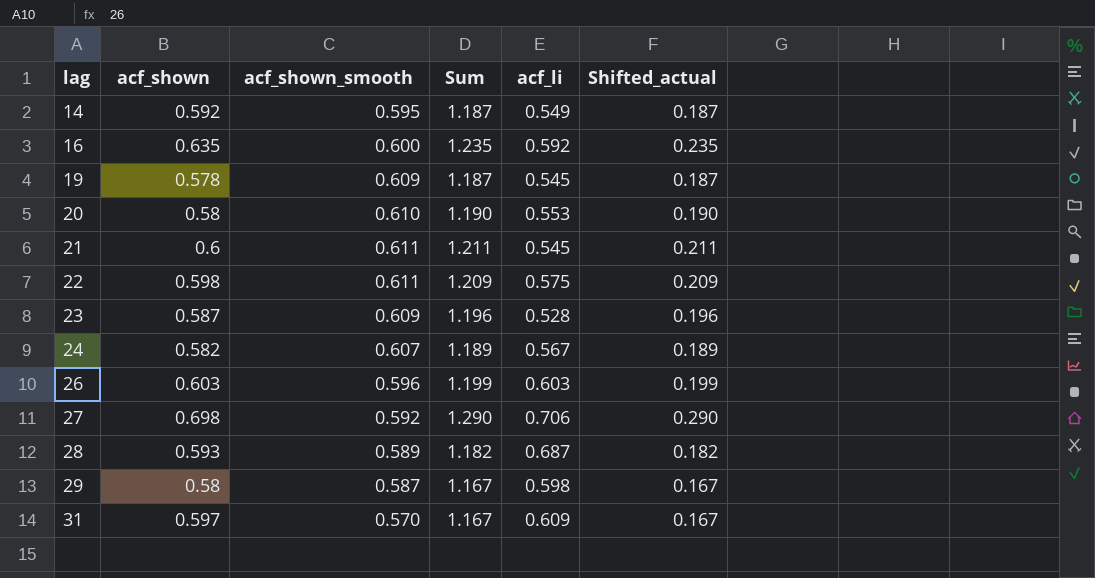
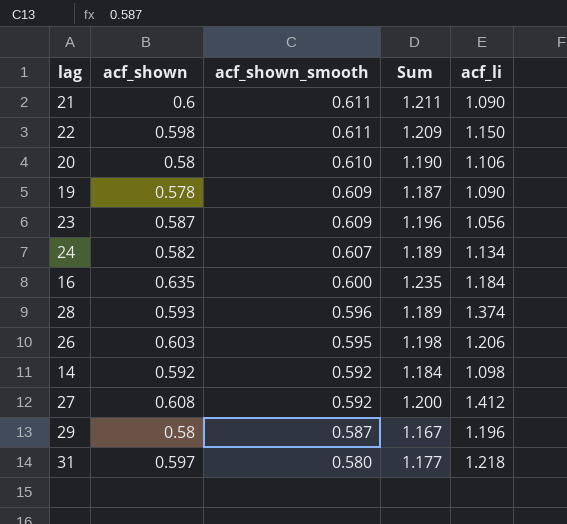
row order: lag ascending -> acf_shown_smooth descending
column Shifted_actual | formula: [Sum] - 1 -> none
21 | acf_li: 0.545 -> 1.090
22 | acf_li: 0.575 -> 1.150
20 | acf_li: 0.553 -> 1.106
19 | acf_li: 0.545 -> 1.090
23 | acf_li: 0.528 -> 1.056
24 | acf_li: 0.567 -> 1.134
16 | acf_li: 0.592 -> 1.184
28 | acf_shown_smooth: 0.589 -> 0.596
28 | Sum: 1.182 -> 1.189
28 | acf_li: 0.687 -> 1.374
26 | acf_shown_smooth: 0.596 -> 0.595
26 | Sum: 1.199 -> 1.198
26 | acf_li: 0.603 -> 1.206
14 | acf_shown_smooth: 0.595 -> 0.592
14 | Sum: 1.187 -> 1.184
14 | acf_li: 0.549 -> 1.098
27 | acf_shown: 0.698 -> 0.608
27 | Sum: 1.290 -> 1.200
27 | acf_li: 0.706 -> 1.412
29 | acf_li: 0.598 -> 1.196
31 | acf_shown_smooth: 0.570 -> 0.580
31 | Sum: 1.167 -> 1.177
31 | acf_li: 0.609 -> 1.218

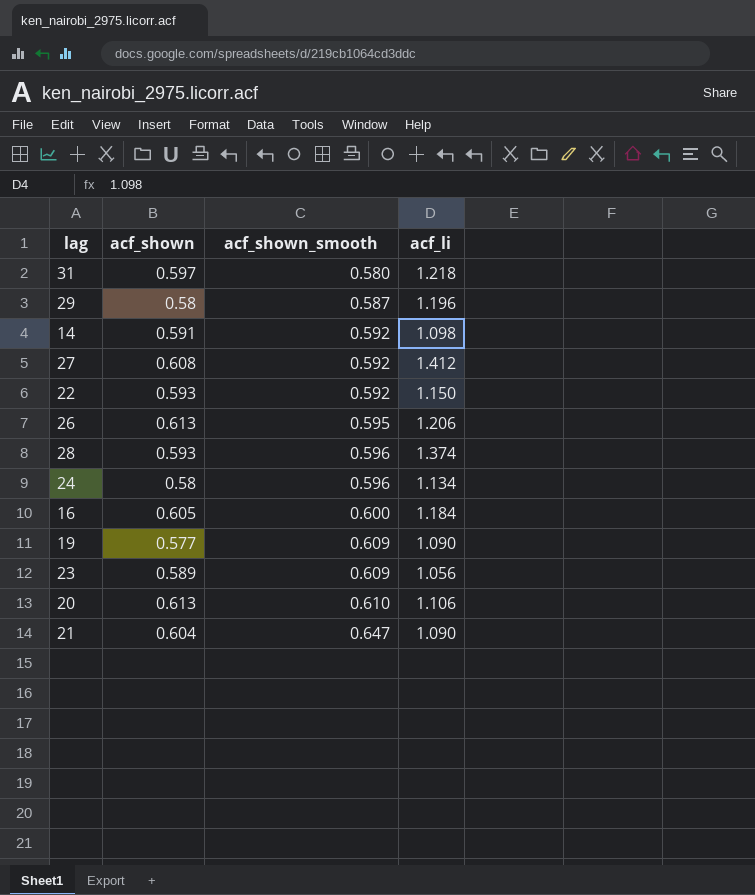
row order: acf_shown_smooth descending -> acf_shown_smooth ascending
column Sum | formula: [acf_shown] + [acf_shown_smooth] -> none
14 | acf_shown: 0.592 -> 0.591
22 | acf_shown: 0.598 -> 0.593
22 | acf_shown_smooth: 0.611 -> 0.592
26 | acf_shown: 0.603 -> 0.613
24 | acf_shown: 0.582 -> 0.58
24 | acf_shown_smooth: 0.607 -> 0.596
16 | acf_shown: 0.635 -> 0.605
19 | acf_shown: 0.578 -> 0.577
23 | acf_shown: 0.587 -> 0.589
20 | acf_shown: 0.58 -> 0.613
21 | acf_shown: 0.6 -> 0.604
21 | acf_shown_smooth: 0.611 -> 0.647

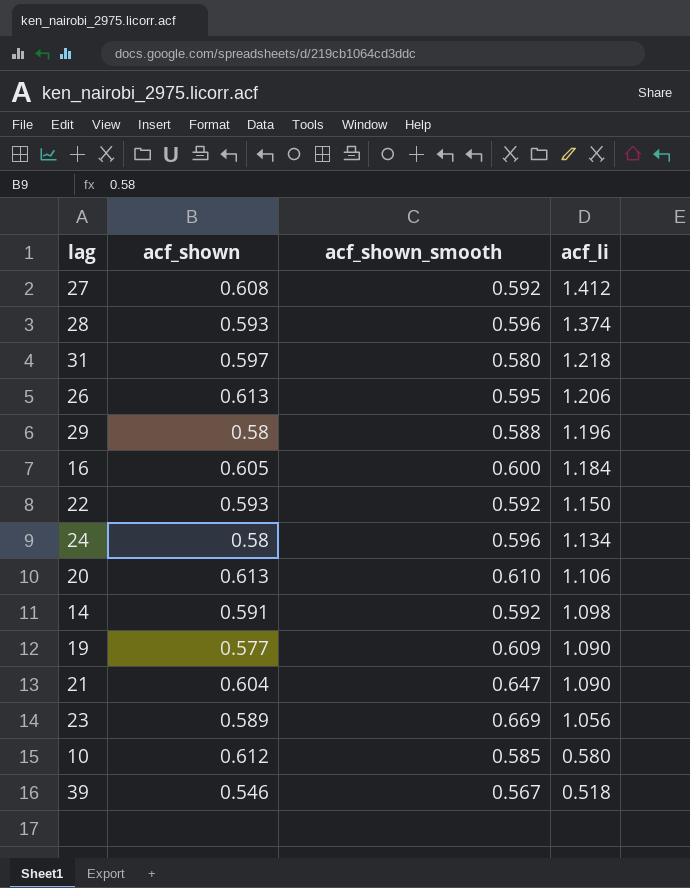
row order: acf_shown_smooth ascending -> acf_li descending
29 | acf_shown_smooth: 0.587 -> 0.588
23 | acf_shown_smooth: 0.609 -> 0.669
row 10: none -> 0.612 | 0.585 | 0.580
row 39: none -> 0.546 | 0.567 | 0.518

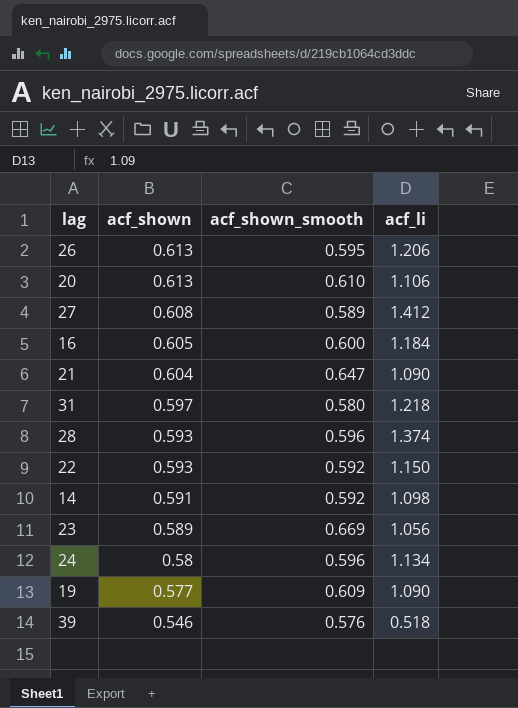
row order: acf_li descending -> acf_shown descending
row 29: 0.58 | 0.588 | 1.196 -> none
row 10: 0.612 | 0.585 | 0.580 -> none
27 | acf_shown_smooth: 0.592 -> 0.589
39 | acf_shown_smooth: 0.567 -> 0.576

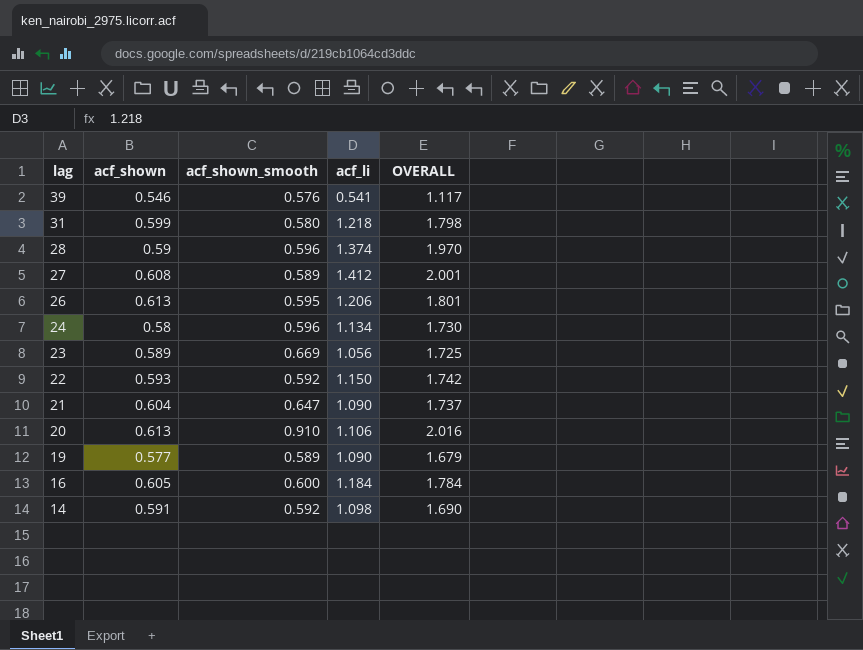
row order: acf_shown descending -> lag descending
column OVERALL | formula: none -> [acf_shown_smooth] + [acf_li]
39 | acf_li: 0.518 -> 0.541
31 | acf_shown: 0.597 -> 0.599
28 | acf_shown: 0.593 -> 0.59
20 | acf_shown_smooth: 0.610 -> 0.910
19 | acf_shown_smooth: 0.609 -> 0.589

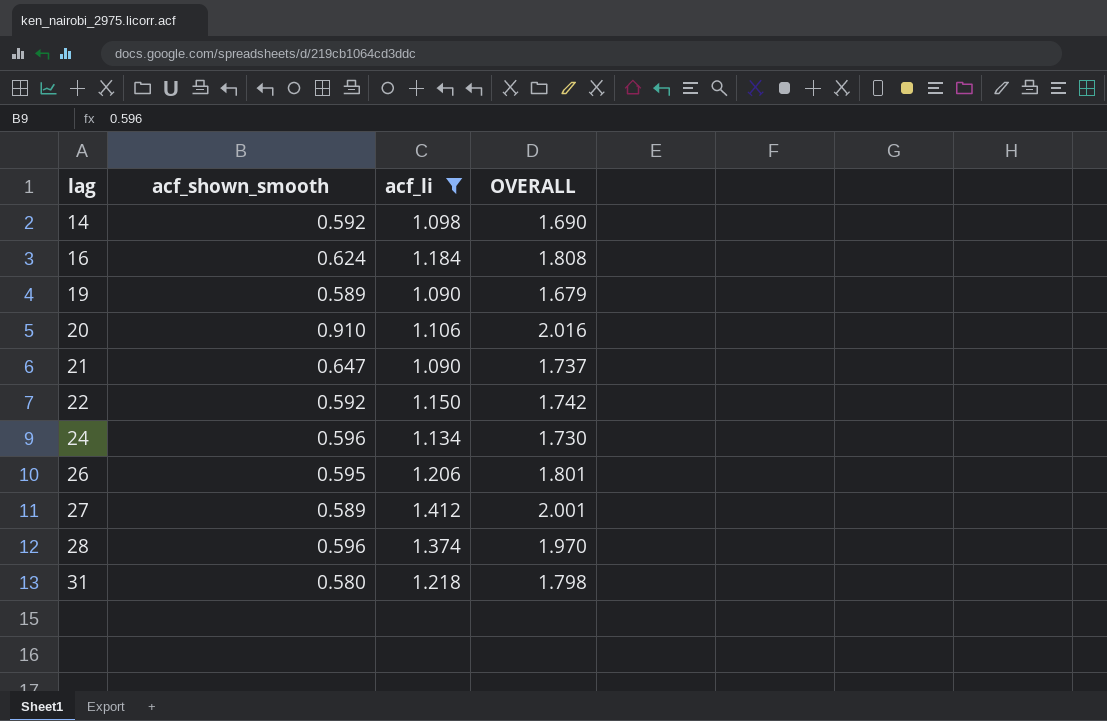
filter: none -> acf_li >= 1.090
row order: lag descending -> lag ascending
column acf_shown | position: 2 -> none
16 | acf_shown_smooth: 0.600 -> 0.624
16 | OVERALL: 1.784 -> 1.808

